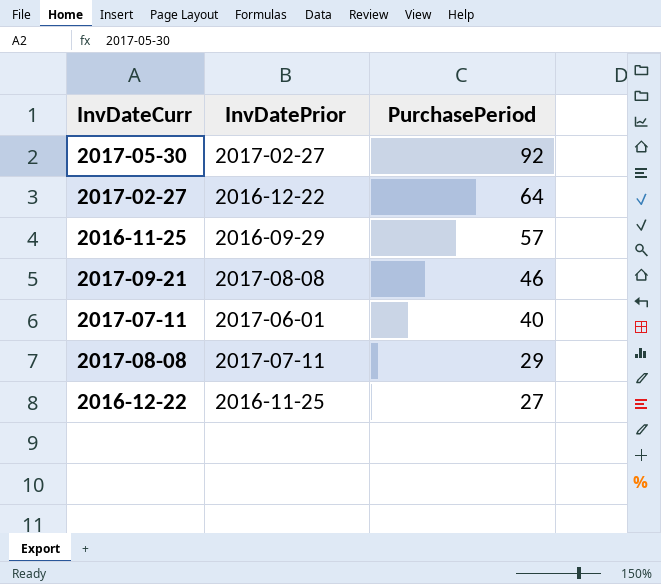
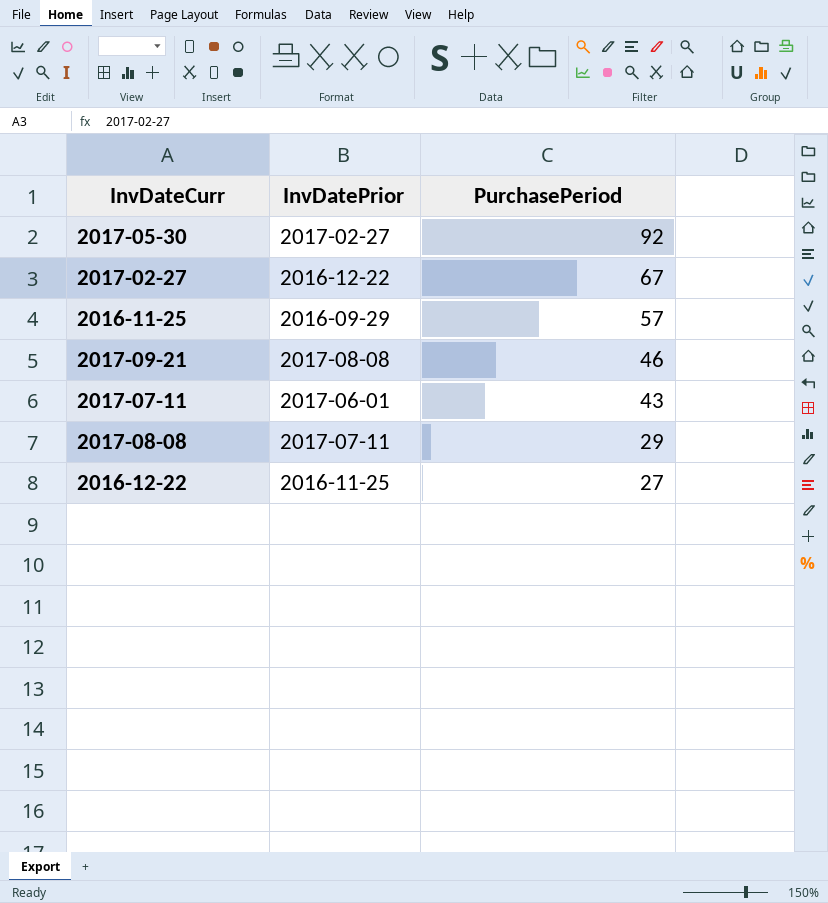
2017-02-27 | PurchasePeriod: 64 -> 67
2017-07-11 | PurchasePeriod: 40 -> 43

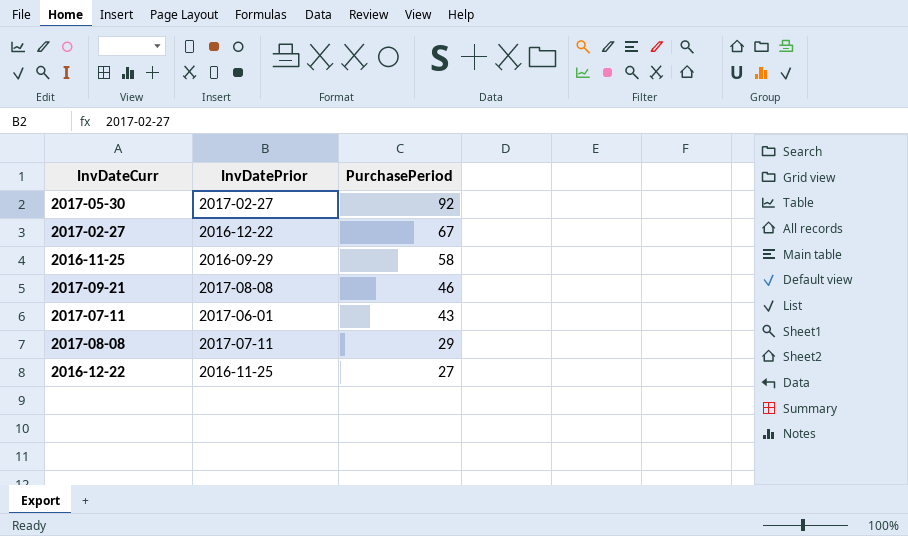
2016-11-25 | PurchasePeriod: 57 -> 58

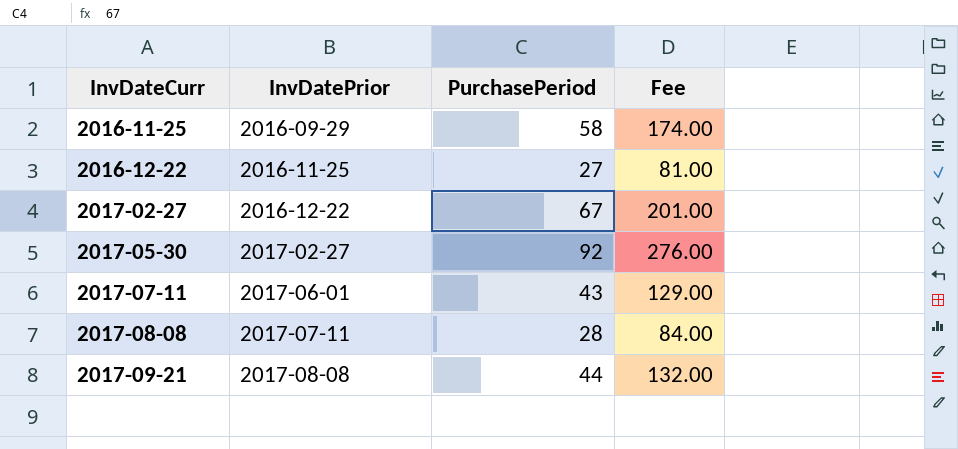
row order: PurchasePeriod descending -> InvDateCurr ascending
column Fee | formula: none -> [PurchasePeriod] * 3
2017-08-08 | PurchasePeriod: 29 -> 28
2017-09-21 | PurchasePeriod: 46 -> 44

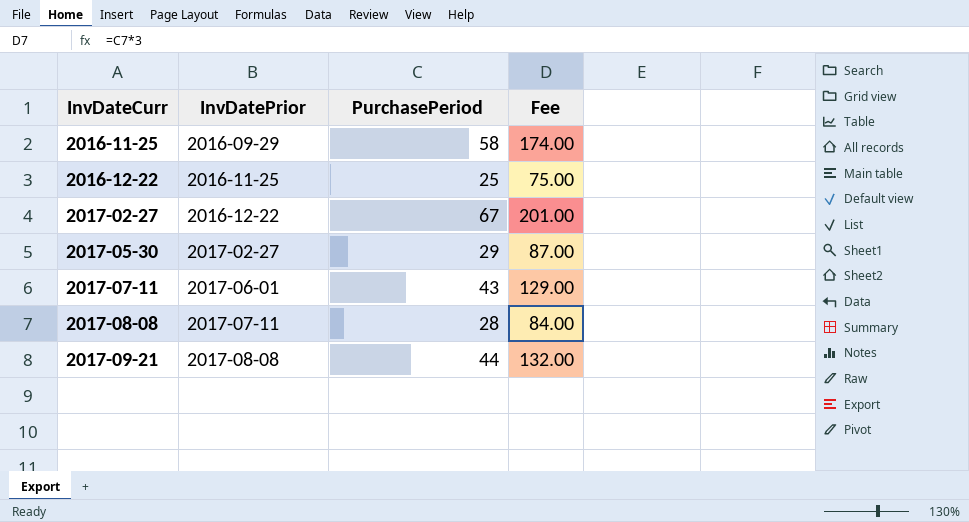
2016-12-22 | PurchasePeriod: 27 -> 25
2016-12-22 | Fee: 81.00 -> 75.00
2017-05-30 | PurchasePeriod: 92 -> 29
2017-05-30 | Fee: 276.00 -> 87.00

